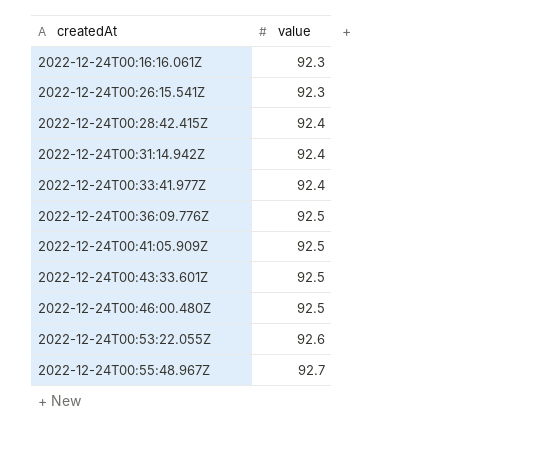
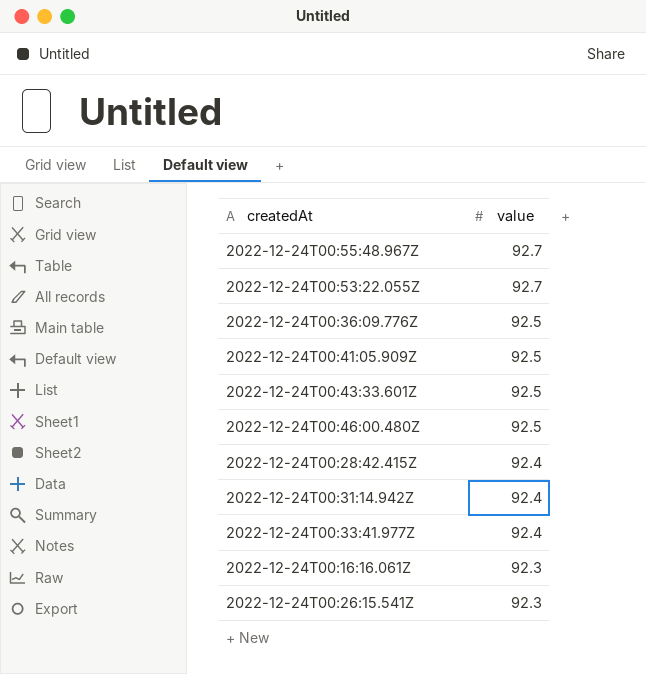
row order: createdAt ascending -> value descending
2022-12-24T00:53:22.055Z | value: 92.6 -> 92.7

